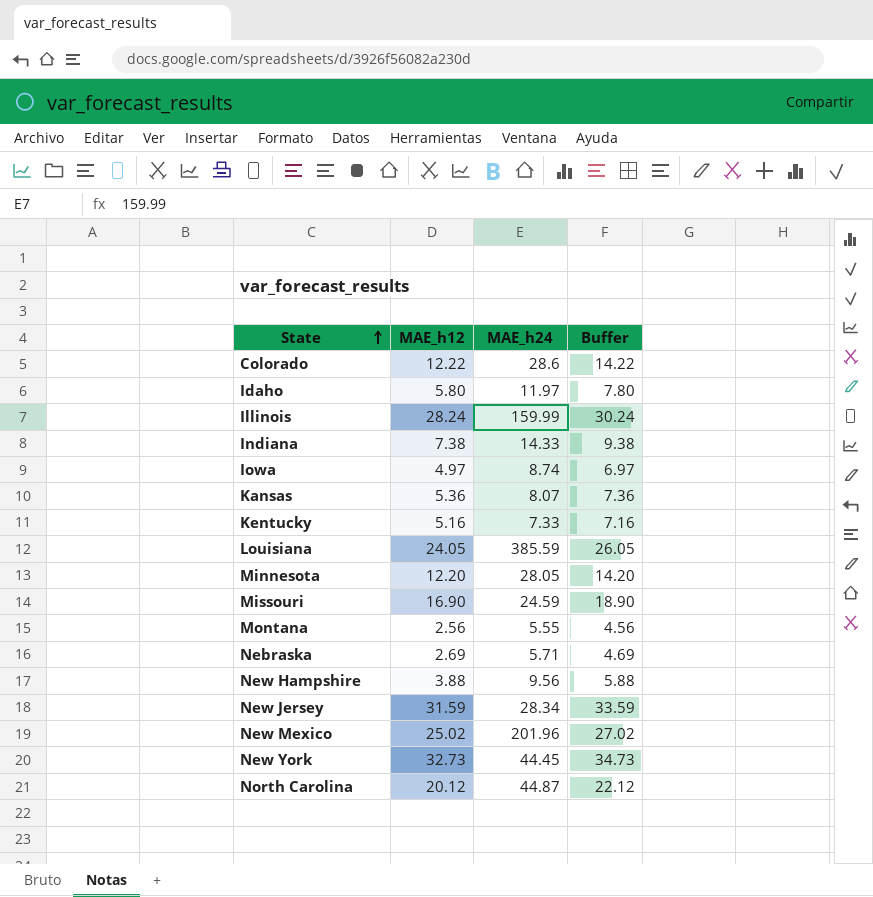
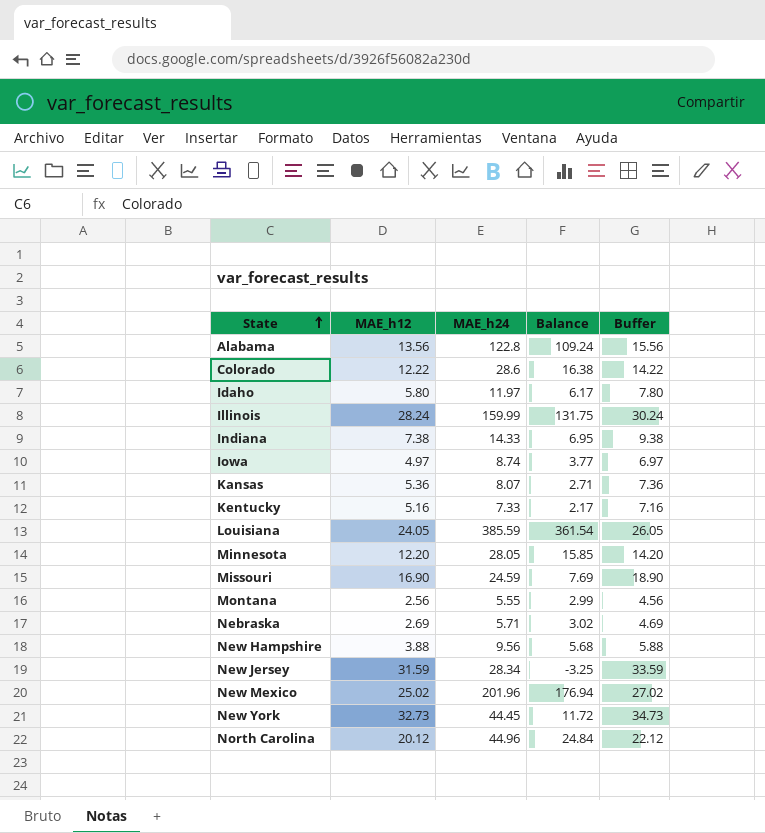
column Balance | formula: none -> [MAE_h24] - [MAE_h12]
row Alabama: none -> 13.56 | 122.8 | 109.24 | 15.56
North Carolina | MAE_h24: 44.87 -> 44.96

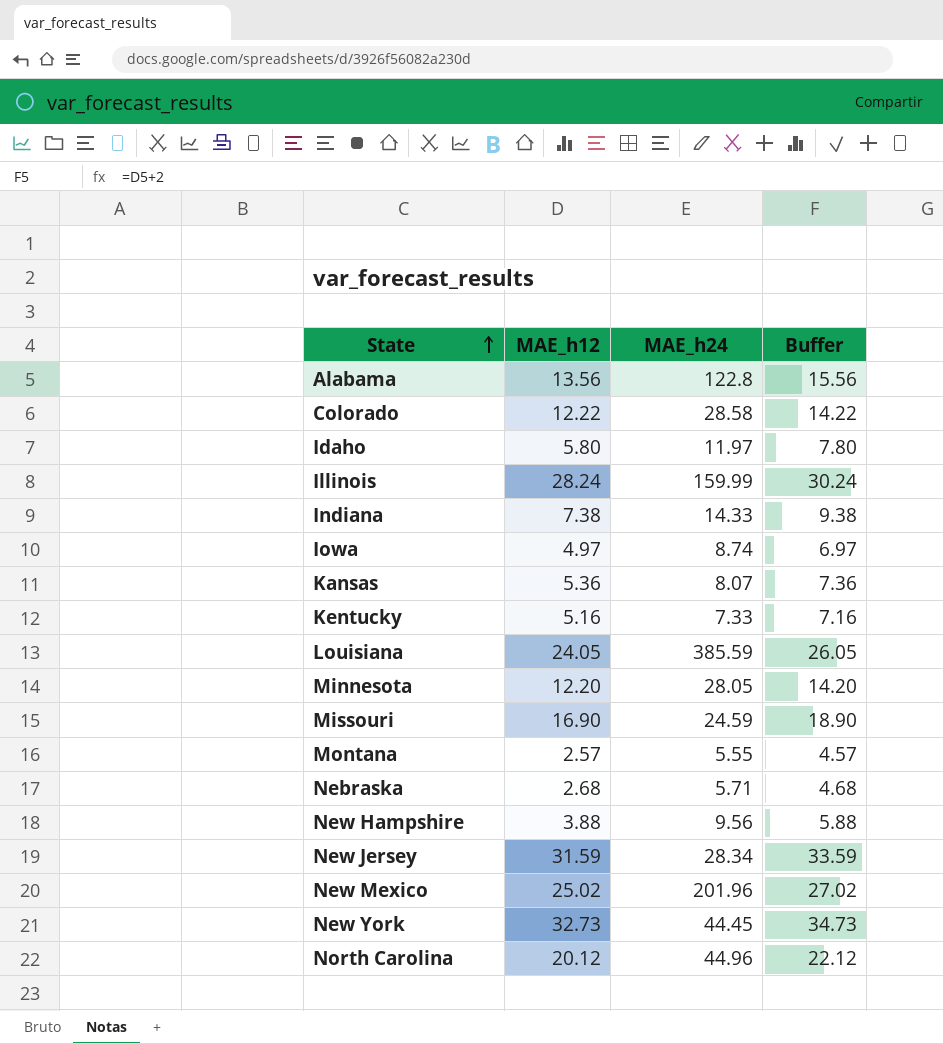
column Balance | formula: [MAE_h24] - [MAE_h12] -> none
Colorado | MAE_h24: 28.6 -> 28.58
Montana | MAE_h12: 2.56 -> 2.57
Montana | Buffer: 4.56 -> 4.57
Nebraska | MAE_h12: 2.69 -> 2.68
Nebraska | Buffer: 4.69 -> 4.68

